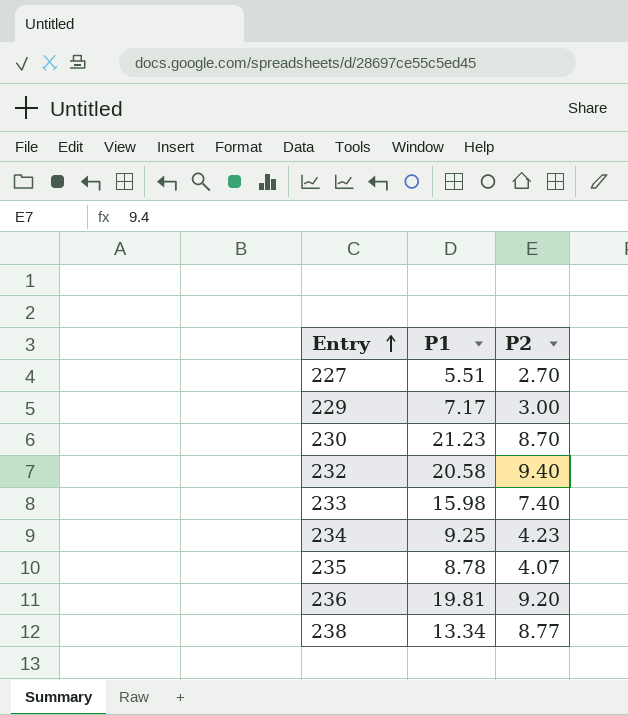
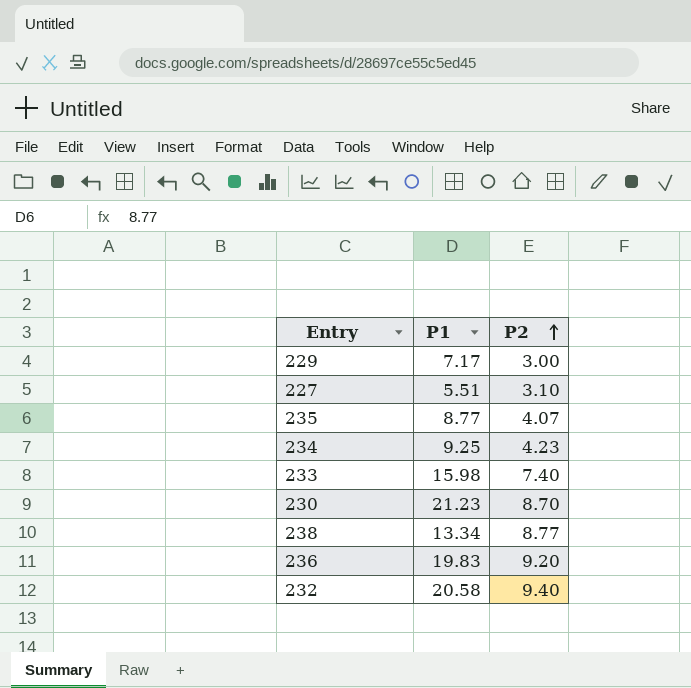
row order: Entry ascending -> P2 ascending
227 | P2: 2.70 -> 3.10
235 | P1: 8.78 -> 8.77
236 | P1: 19.81 -> 19.83

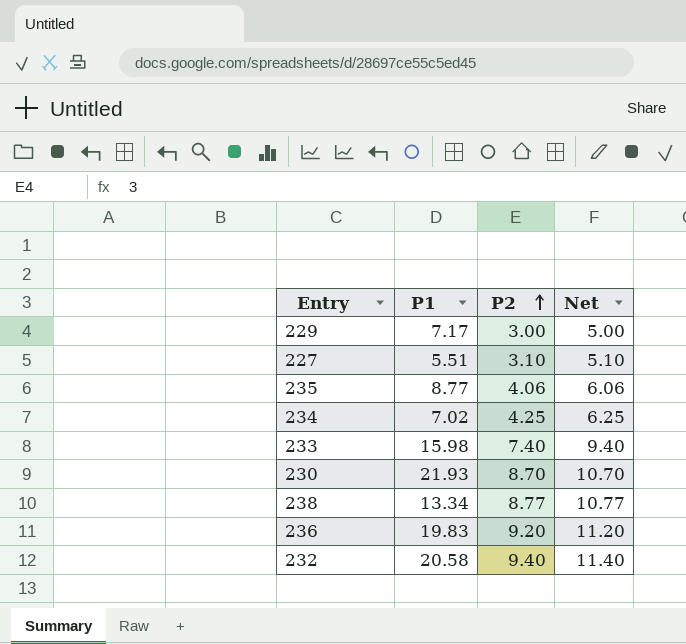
column Net | formula: none -> [P2] + 2
235 | P2: 4.07 -> 4.06
234 | P1: 9.25 -> 7.02
234 | P2: 4.23 -> 4.25
230 | P1: 21.23 -> 21.93

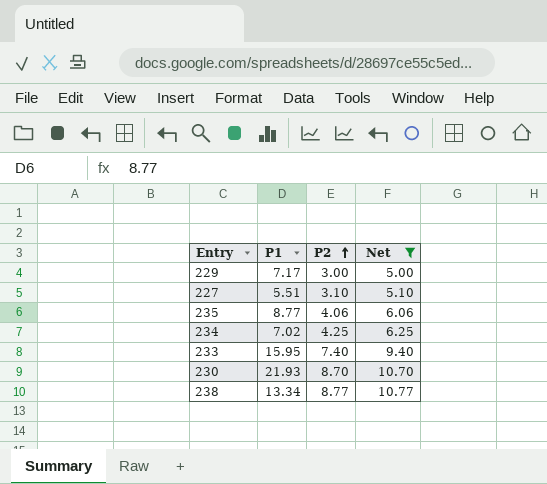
filter: none -> Net <= 10.77
233 | P1: 15.98 -> 15.95

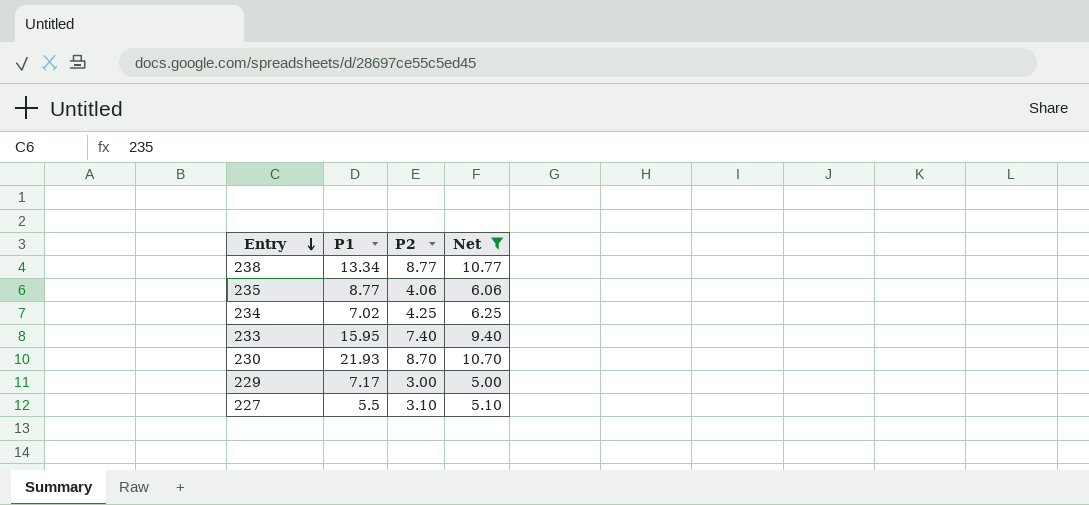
row order: P2 ascending -> Entry descending
227 | P1: 5.51 -> 5.5

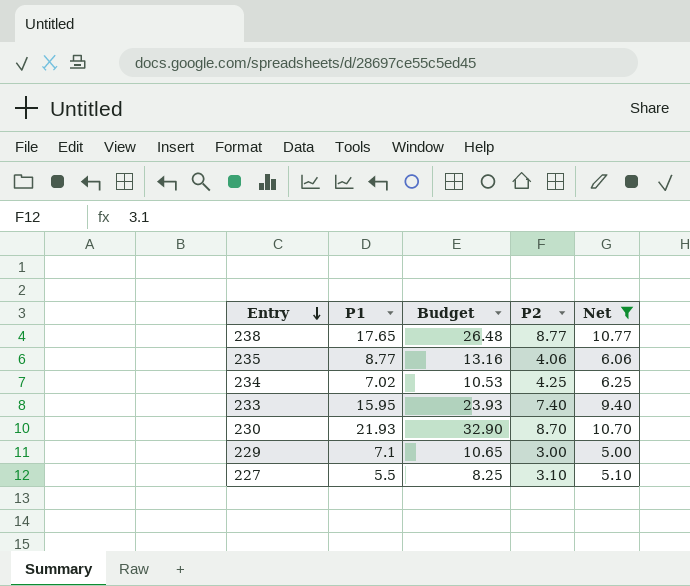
column Budget | formula: none -> [P1] * 1.5
238 | P1: 13.34 -> 17.65
229 | P1: 7.17 -> 7.1

